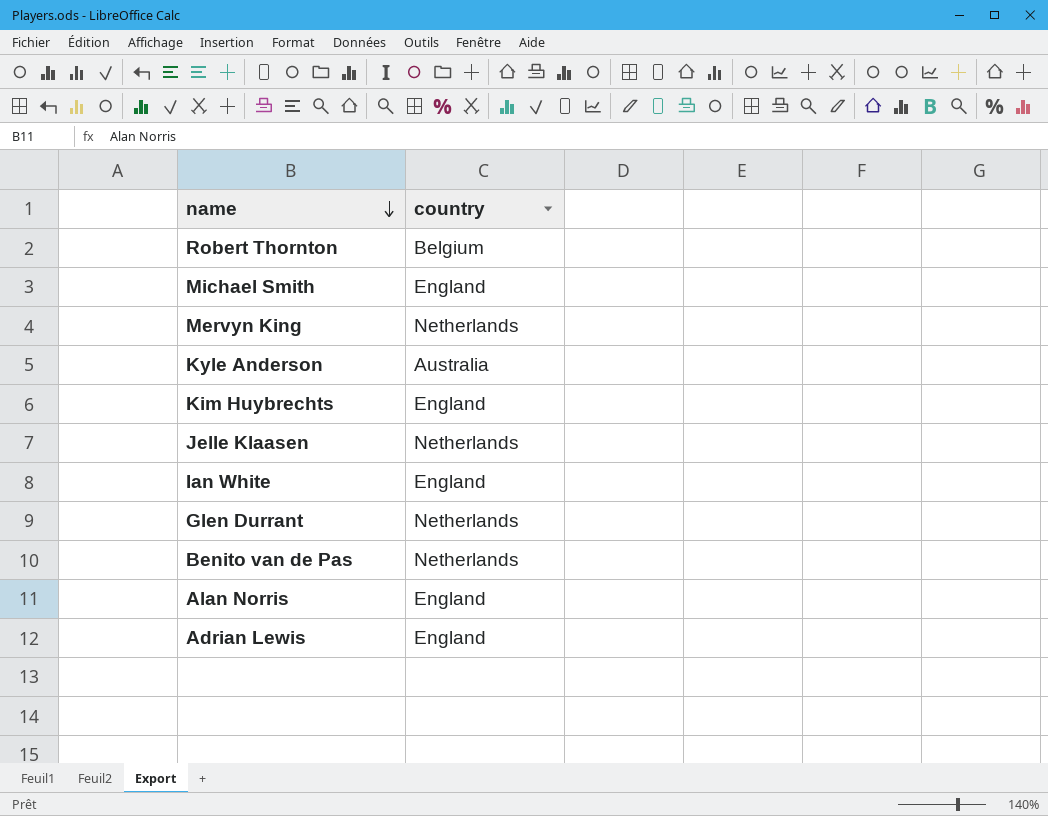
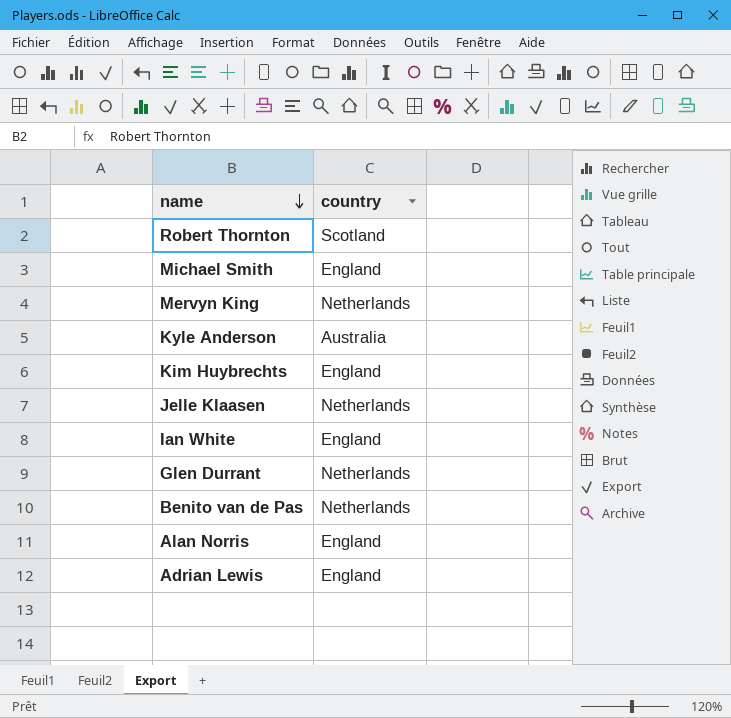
Robert Thornton | country: Belgium -> Scotland

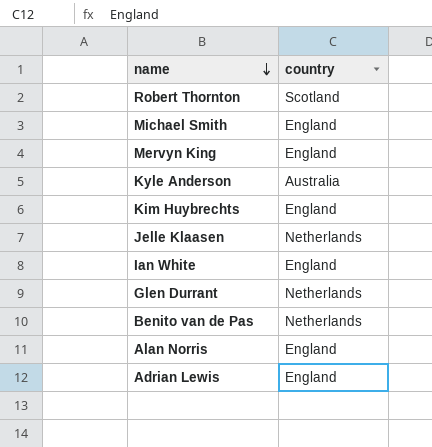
Mervyn King | country: Netherlands -> England

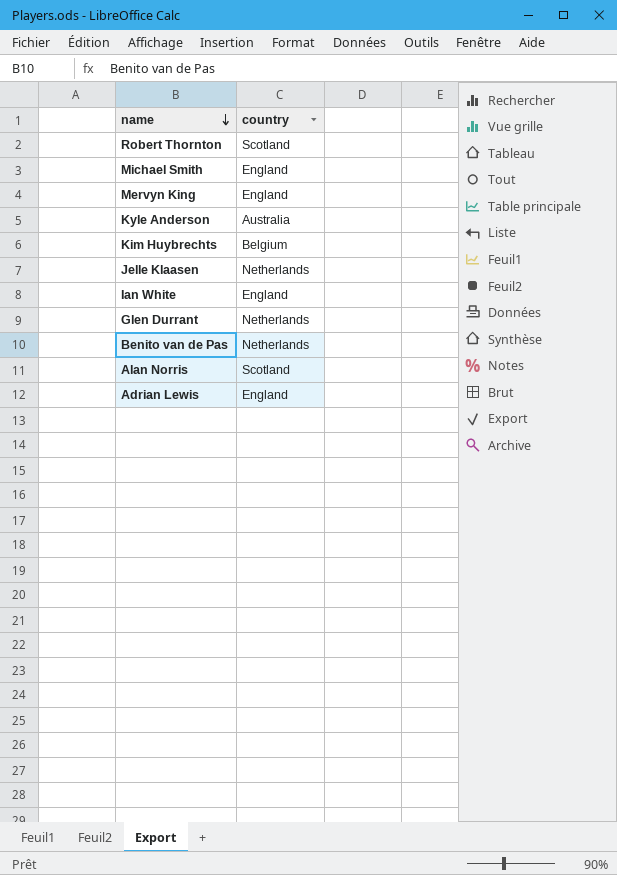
Kim Huybrechts | country: England -> Belgium
Alan Norris | country: England -> Scotland

